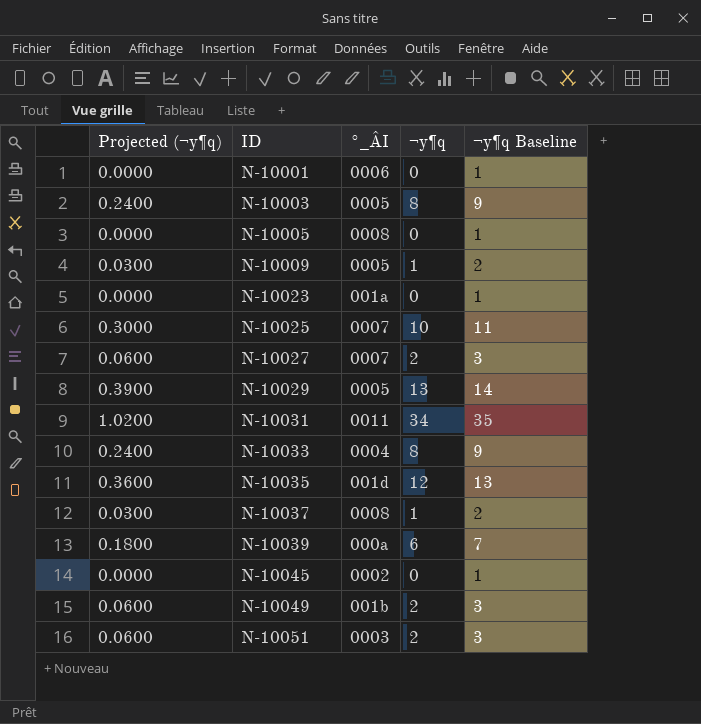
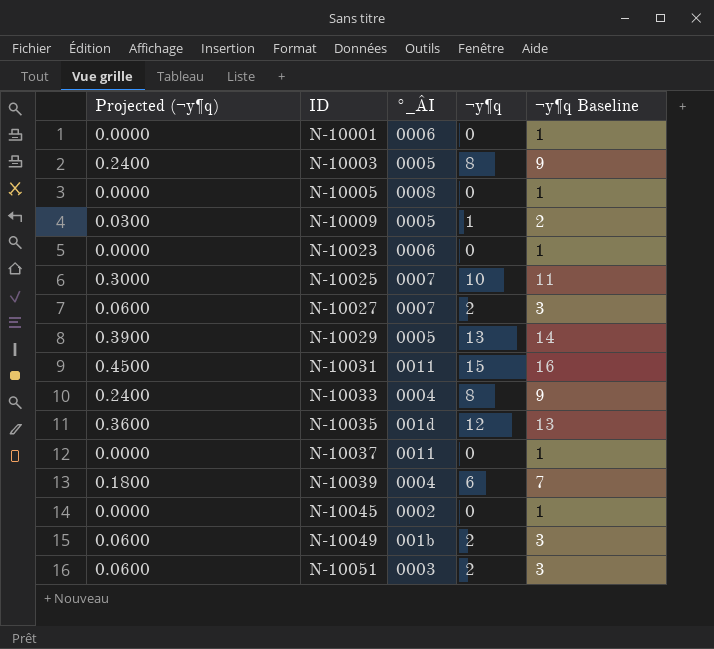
N-10023 | °_ÂI: 001a -> 0006
N-10031 | Projected (¬y¶q): 1.0200 -> 0.4500
N-10031 | ¬y¶q: 34 -> 15
N-10031 | ¬y¶q Baseline: 35 -> 16
N-10037 | Projected (¬y¶q): 0.0300 -> 0.0000
N-10037 | °_ÂI: 0008 -> 0011
N-10037 | ¬y¶q: 1 -> 0
N-10037 | ¬y¶q Baseline: 2 -> 1
N-10039 | °_ÂI: 000a -> 0004

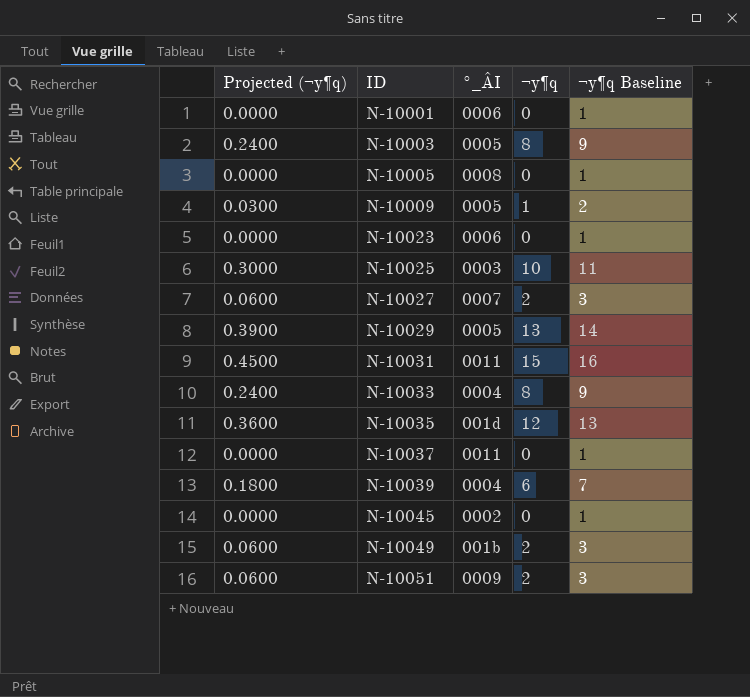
N-10025 | °_ÂI: 0007 -> 0003
N-10051 | °_ÂI: 0003 -> 0009

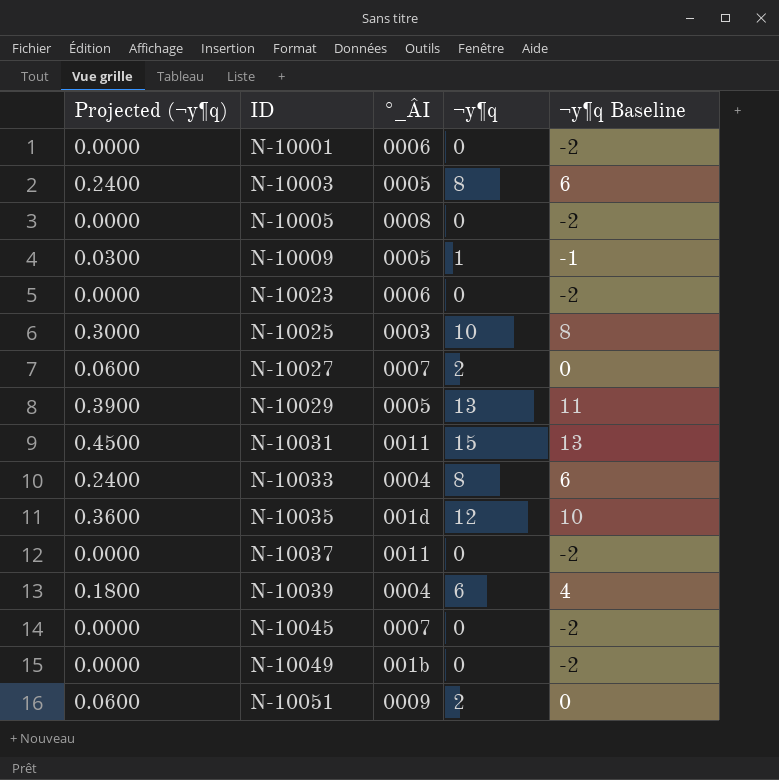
column ¬y¶q Baseline | formula: [¬y¶q] + 1 -> [¬y¶q] - 2
N-10045 | °_ÂI: 0002 -> 0007
N-10049 | Projected (¬y¶q): 0.0600 -> 0.0000
N-10049 | ¬y¶q: 2 -> 0

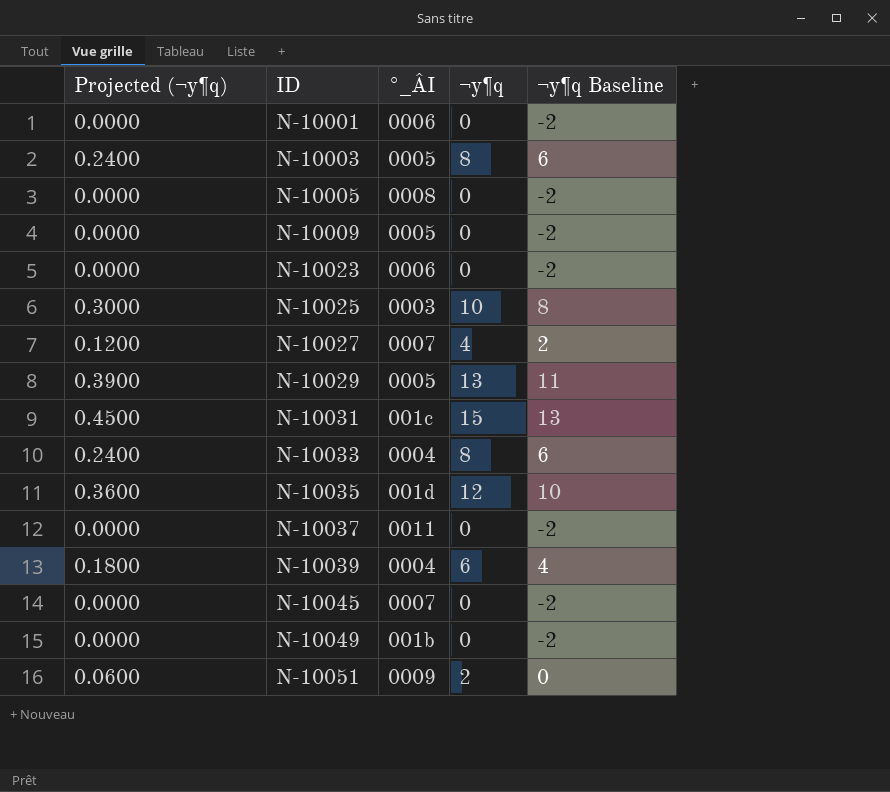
N-10009 | Projected (¬y¶q): 0.0300 -> 0.0000
N-10009 | ¬y¶q: 1 -> 0
N-10009 | ¬y¶q Baseline: -1 -> -2
N-10027 | Projected (¬y¶q): 0.0600 -> 0.1200
N-10027 | ¬y¶q: 2 -> 4
N-10027 | ¬y¶q Baseline: 0 -> 2
N-10031 | °_ÂI: 0011 -> 001c

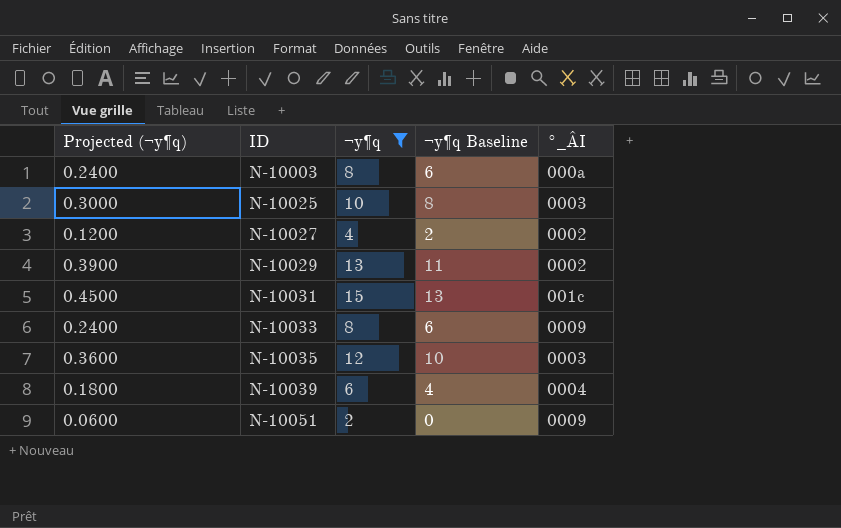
filter: none -> ¬y¶q != 0
column °_ÂI | position: 3 -> 5
N-10003 | °_ÂI: 0005 -> 000a
N-10027 | °_ÂI: 0007 -> 0002
N-10029 | °_ÂI: 0005 -> 0002
N-10033 | °_ÂI: 0004 -> 0009
N-10035 | °_ÂI: 001d -> 0003

